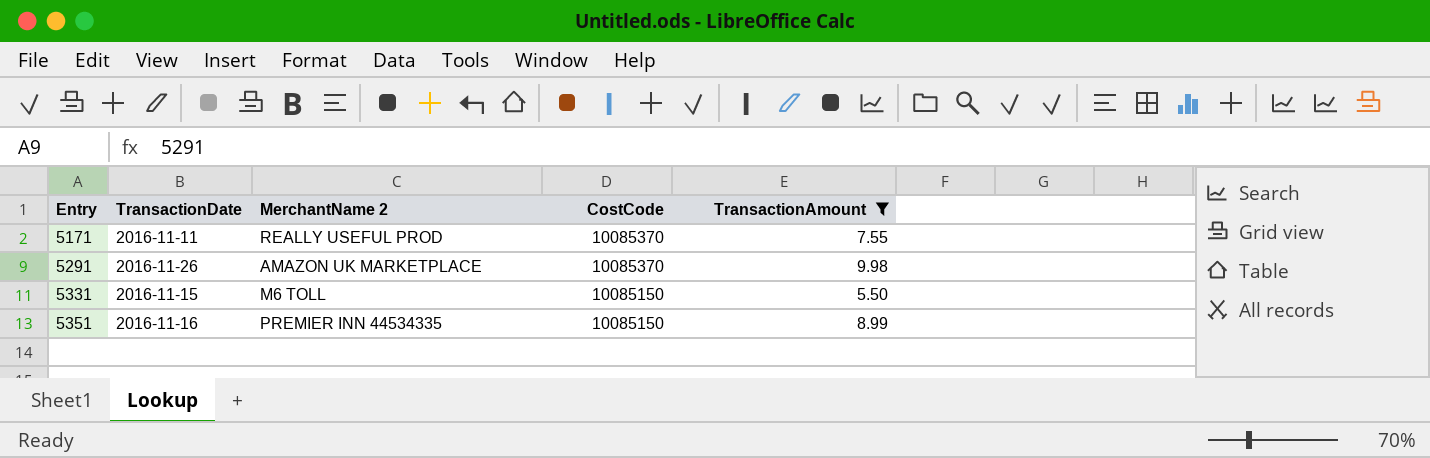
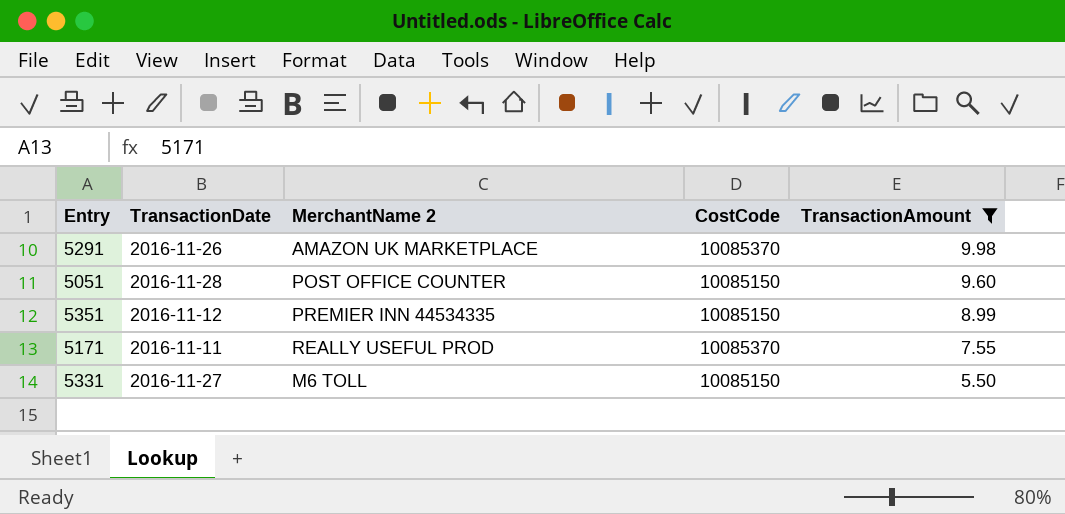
row order: Entry ascending -> TransactionAmount descending
row 5051: none -> 2016-11-28 | POST OFFICE COUNTER | 10085150 | 9.60
5351 | TransactionDate: 2016-11-16 -> 2016-11-12
5331 | TransactionDate: 2016-11-15 -> 2016-11-27

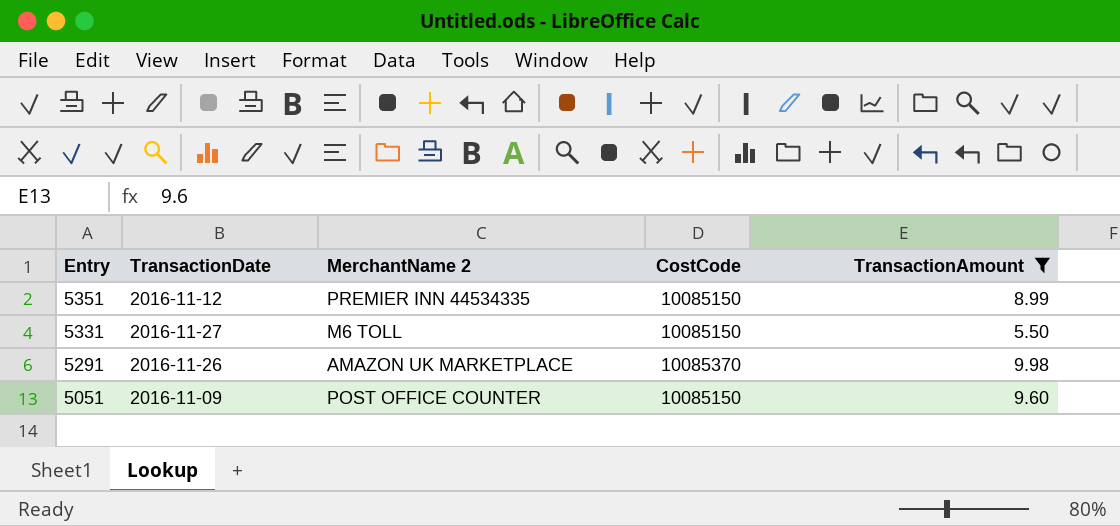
row order: TransactionAmount descending -> Entry descending
row 5171: 2016-11-11 | REALLY USEFUL PROD | 10085370 | 7.55 -> none
5051 | TransactionDate: 2016-11-28 -> 2016-11-09

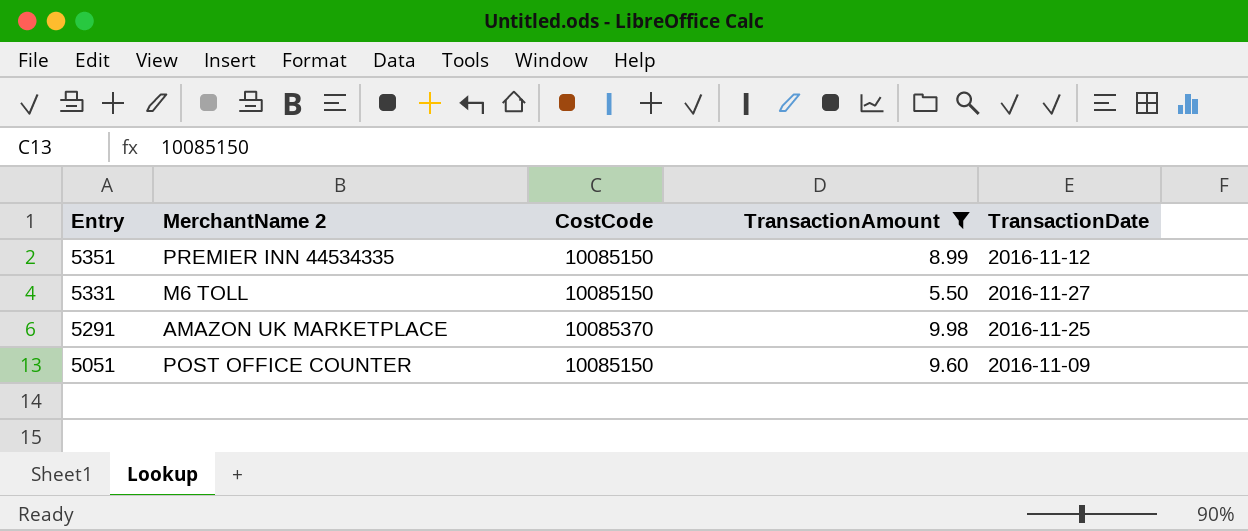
column TransactionDate | position: 2 -> 5
5291 | TransactionDate: 2016-11-26 -> 2016-11-25

